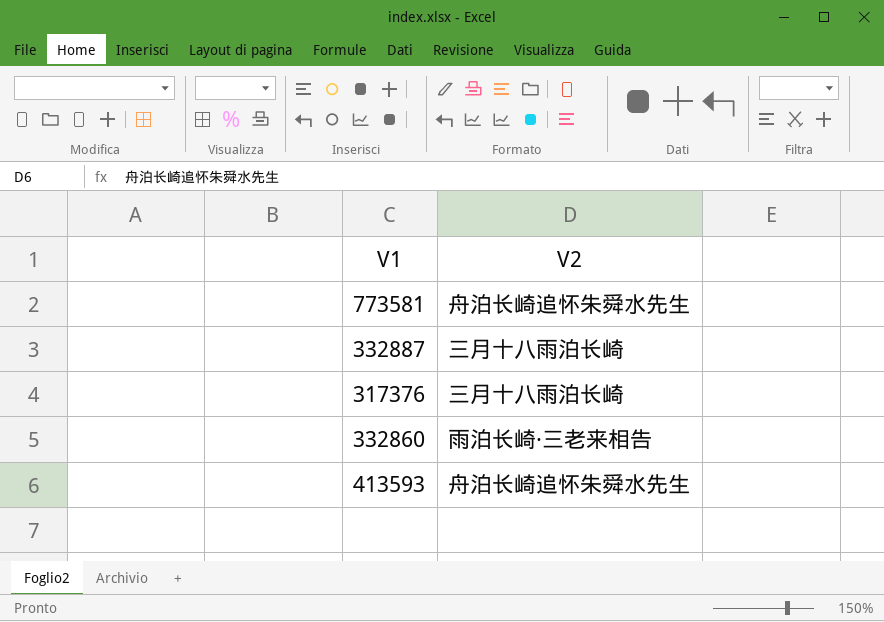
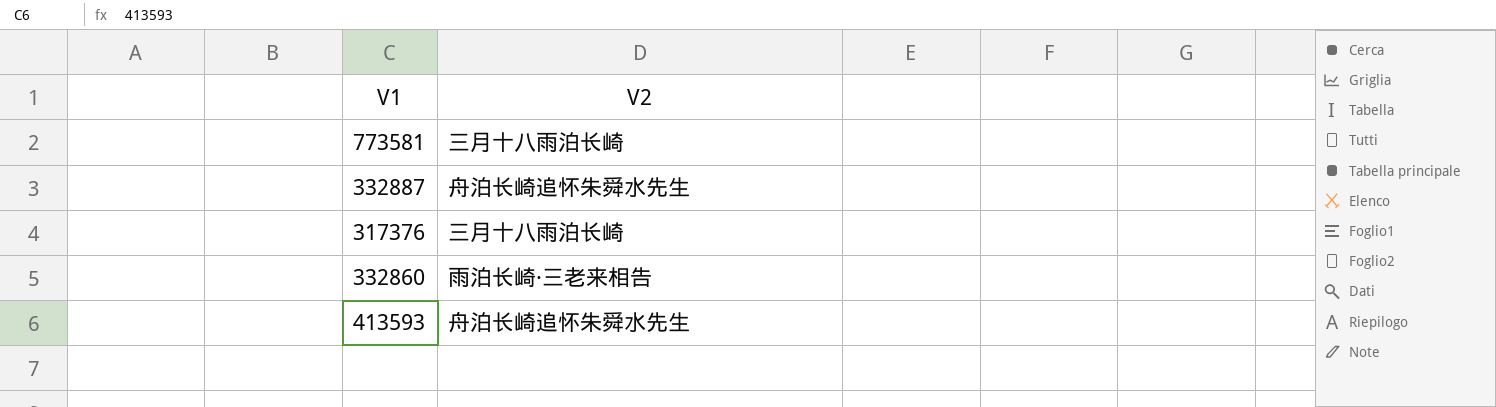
773581 | V2: 舟泊长崎追怀朱舜水先生 -> 三月十八雨泊长崎
332887 | V2: 三月十八雨泊长崎 -> 舟泊长崎追怀朱舜水先生

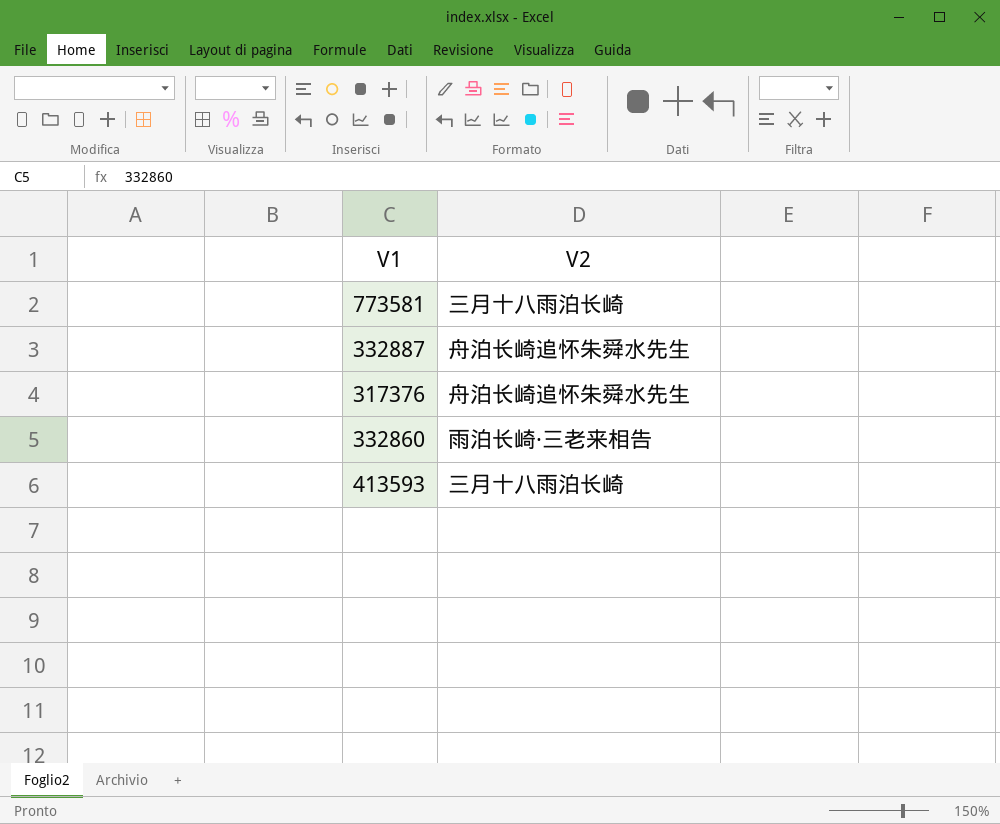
317376 | V2: 三月十八雨泊长崎 -> 舟泊长崎追怀朱舜水先生
413593 | V2: 舟泊长崎追怀朱舜水先生 -> 三月十八雨泊长崎

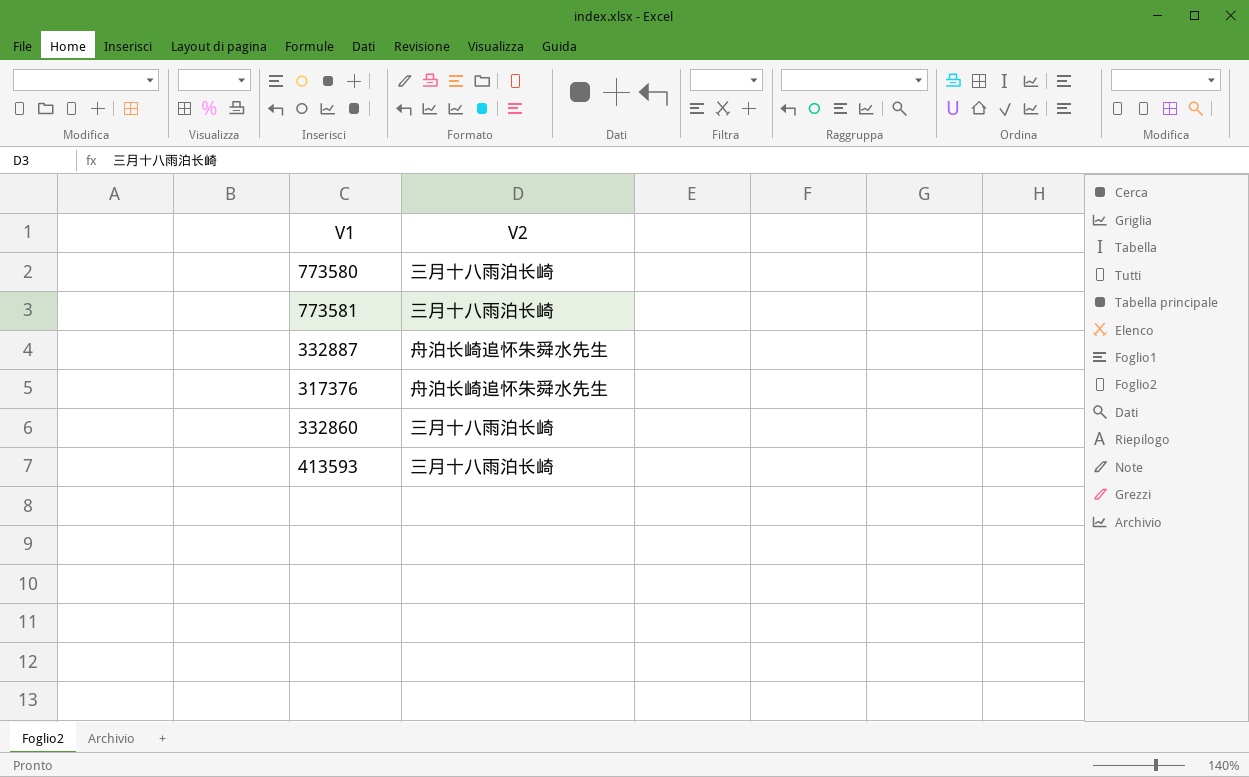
row 773580: none -> 三月十八雨泊长崎
332860 | V2: 雨泊长崎·三老来相告 -> 三月十八雨泊长崎

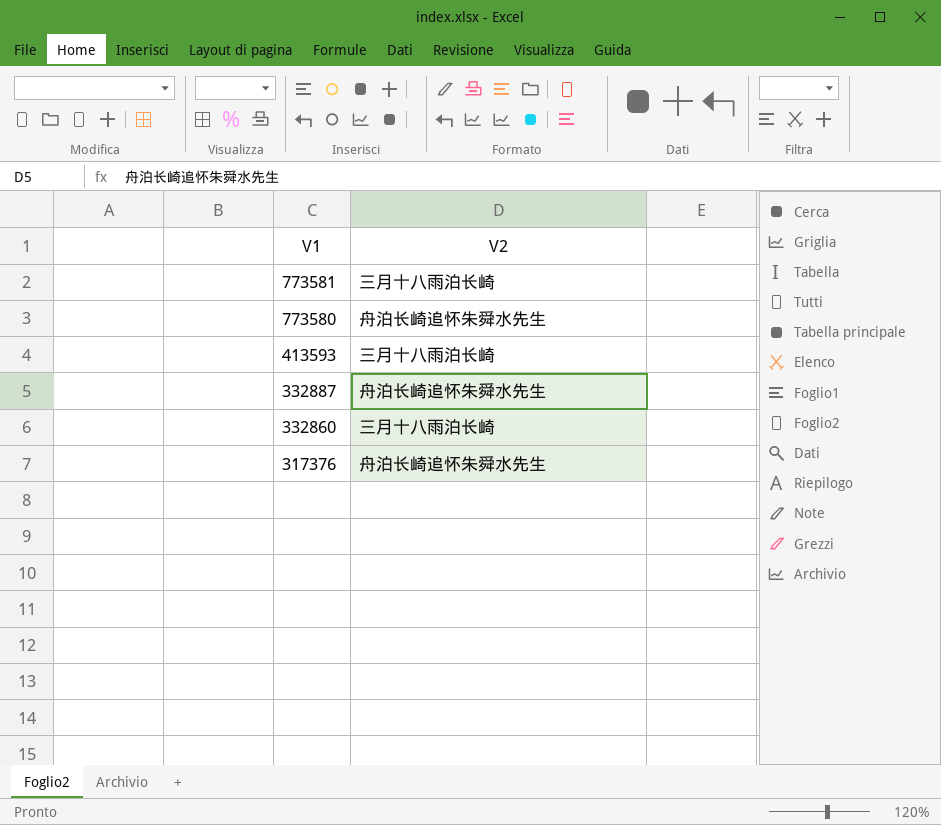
row order: none -> V1 descending
773580 | V2: 三月十八雨泊长崎 -> 舟泊长崎追怀朱舜水先生

